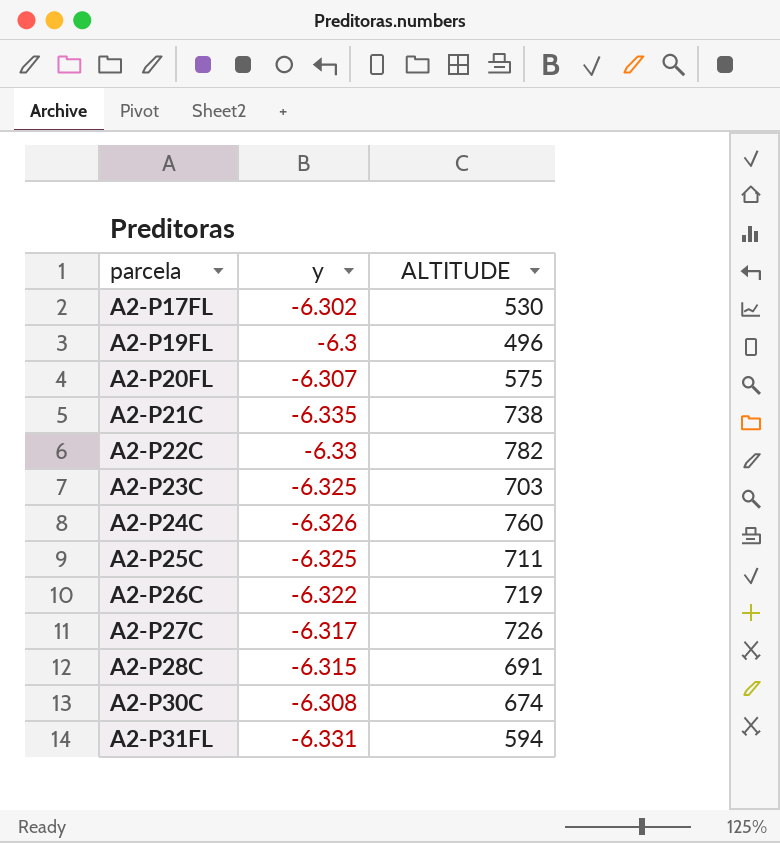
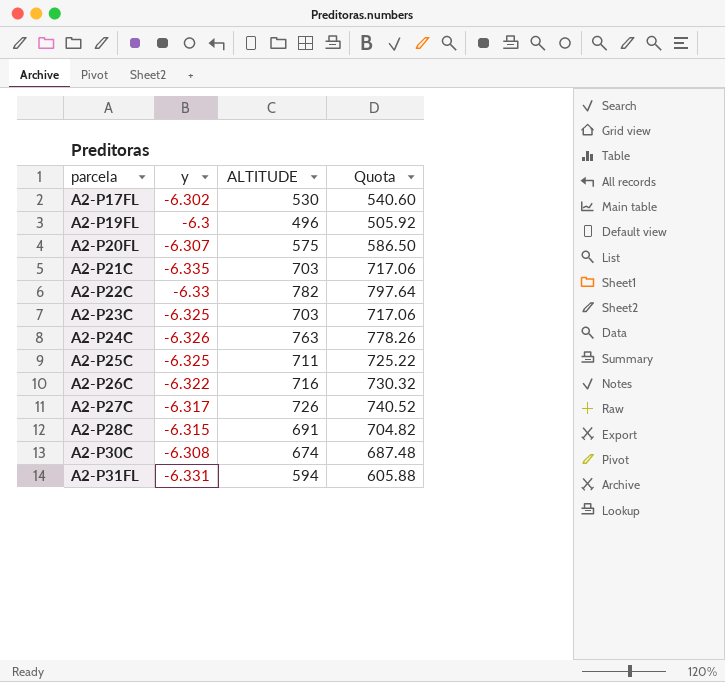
column Quota | formula: none -> [ALTITUDE] * 1.02
A2-P21C | ALTITUDE: 738 -> 703
A2-P24C | ALTITUDE: 760 -> 763
A2-P26C | ALTITUDE: 719 -> 716

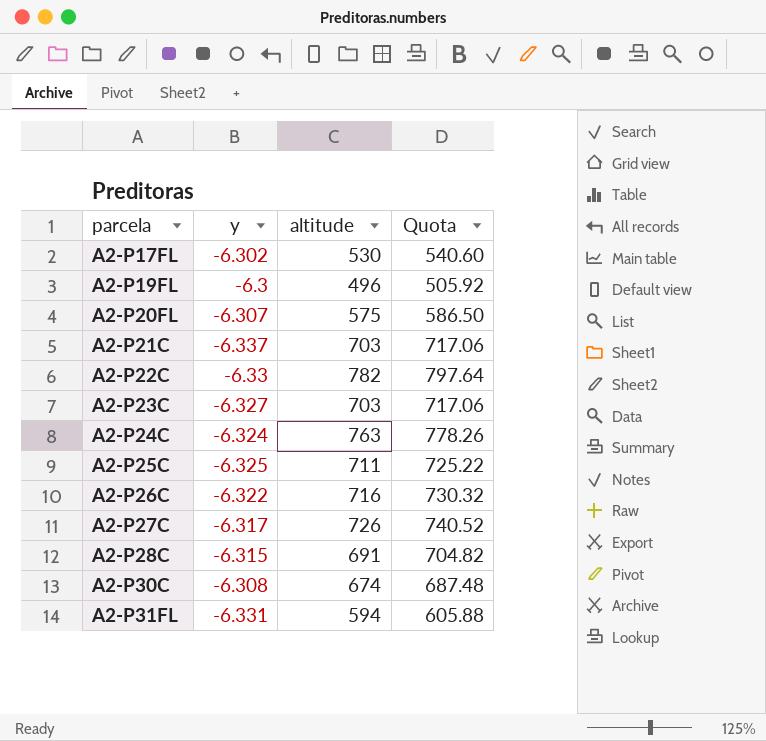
column name: ALTITUDE -> altitude
A2-P21C | y: -6.335 -> -6.337
A2-P23C | y: -6.325 -> -6.327
A2-P24C | y: -6.326 -> -6.324

